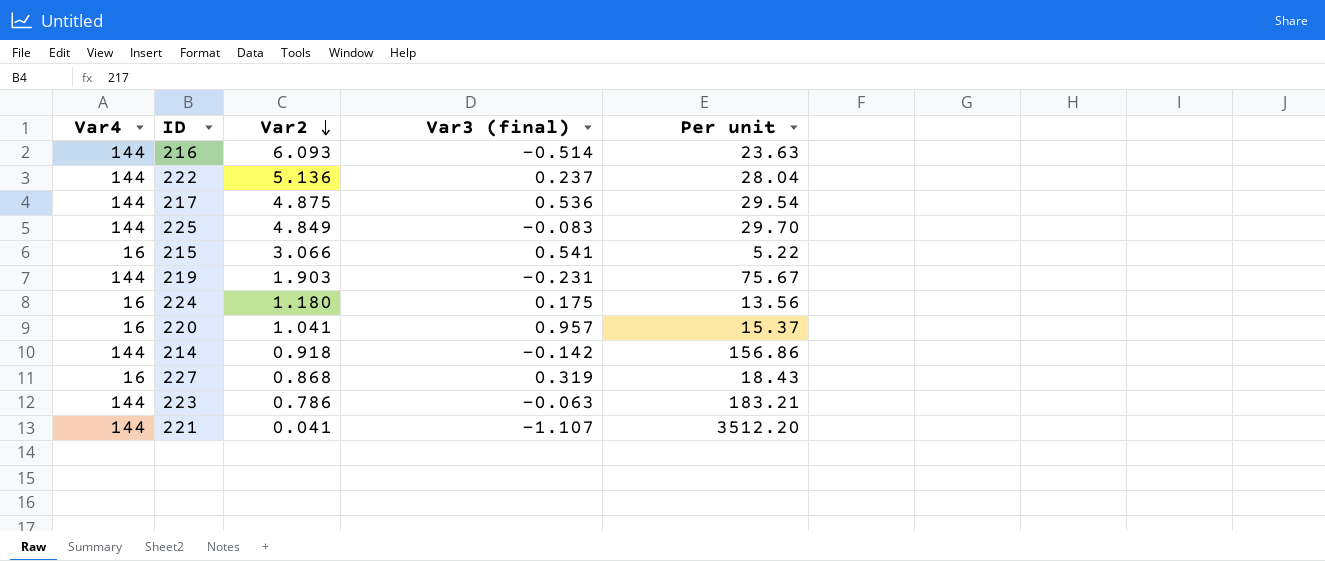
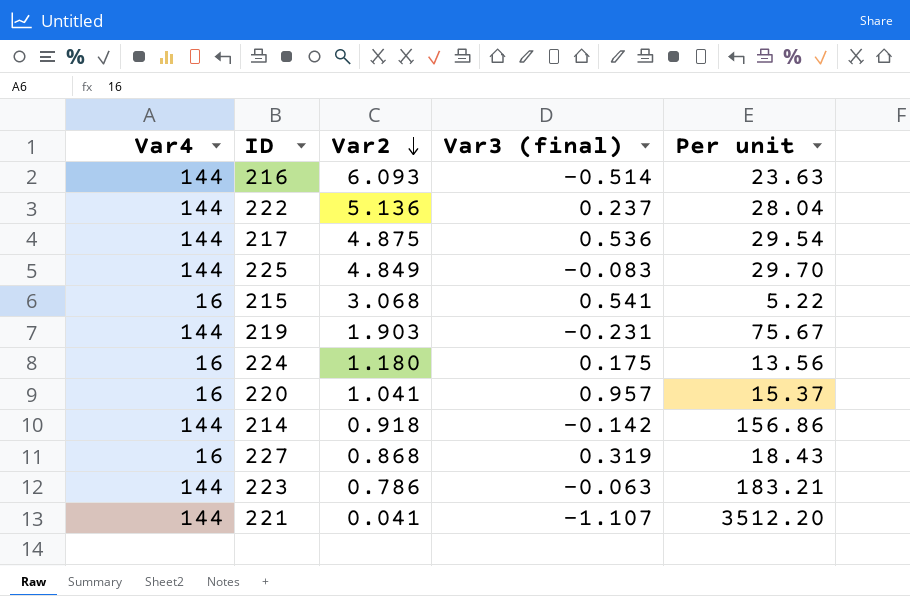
215 | Var2: 3.066 -> 3.068

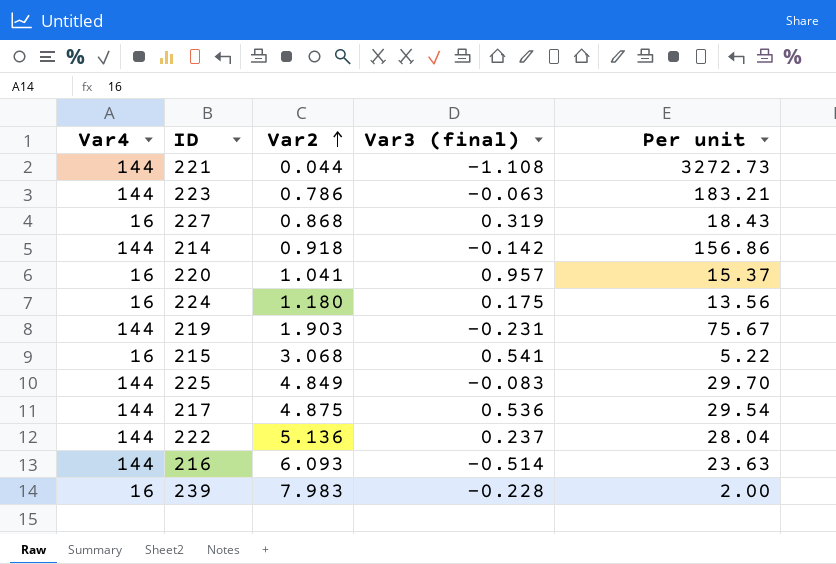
row order: Var2 descending -> Var2 ascending
221 | Var2: 0.041 -> 0.044
221 | Var3 (final): -1.107 -> -1.108
221 | Per unit: 3512.20 -> 3272.73
row 239: none -> 16 | 7.983 | -0.228 | 2.00

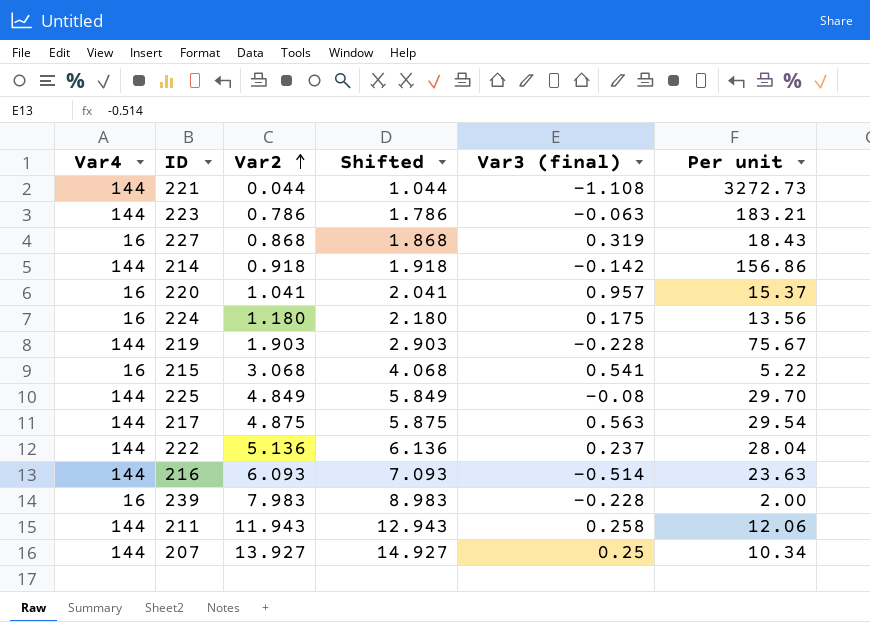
column Shifted | formula: none -> [Var2] + 1
219 | Var3 (final): -0.231 -> -0.228
225 | Var3 (final): -0.083 -> -0.08
217 | Var3 (final): 0.536 -> 0.563
row 211: none -> 144 | 11.943 | 12.943 | 0.258 | 12.06
row 207: none -> 144 | 13.927 | 14.927 | 0.25 | 10.34

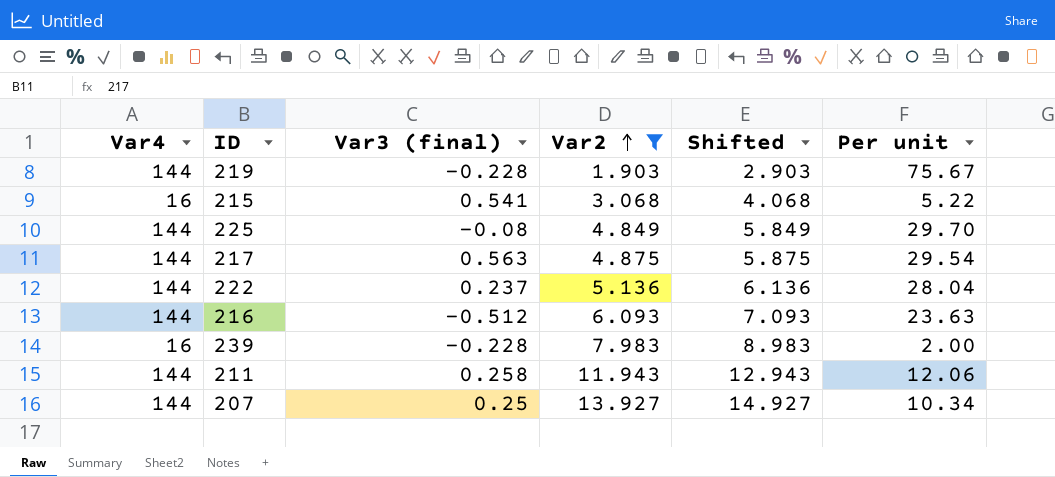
filter: none -> Var2 >= 1.903
column Var3 (final) | position: 5 -> 3
216 | Var3 (final): -0.514 -> -0.512

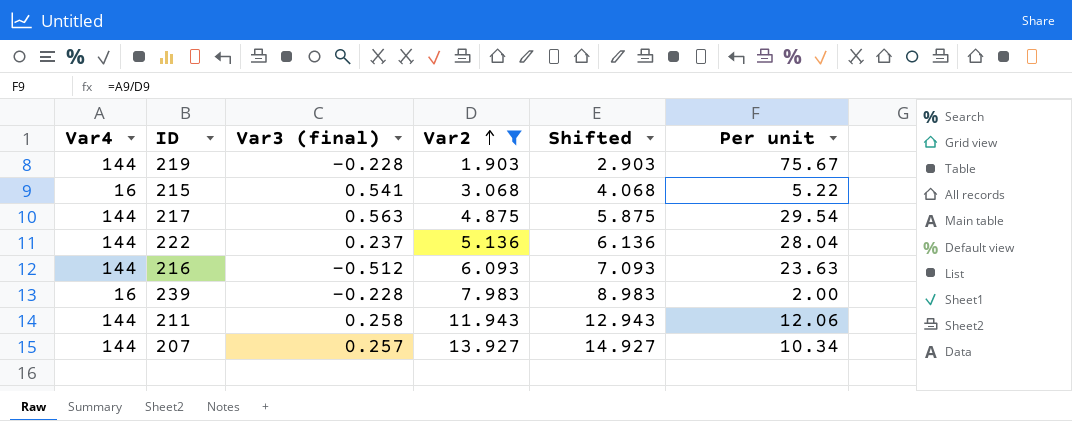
row 225: 144 | -0.08 | 4.849 | 5.849 | 29.70 -> none
207 | Var3 (final): 0.25 -> 0.257

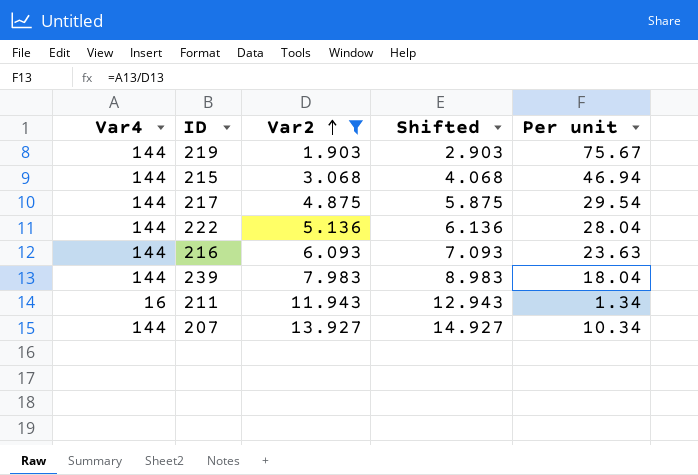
column Var3 (final) | position: 3 -> none
215 | Var4: 16 -> 144
215 | Per unit: 5.22 -> 46.94
239 | Var4: 16 -> 144
239 | Per unit: 2.00 -> 18.04
211 | Var4: 144 -> 16
211 | Per unit: 12.06 -> 1.34

